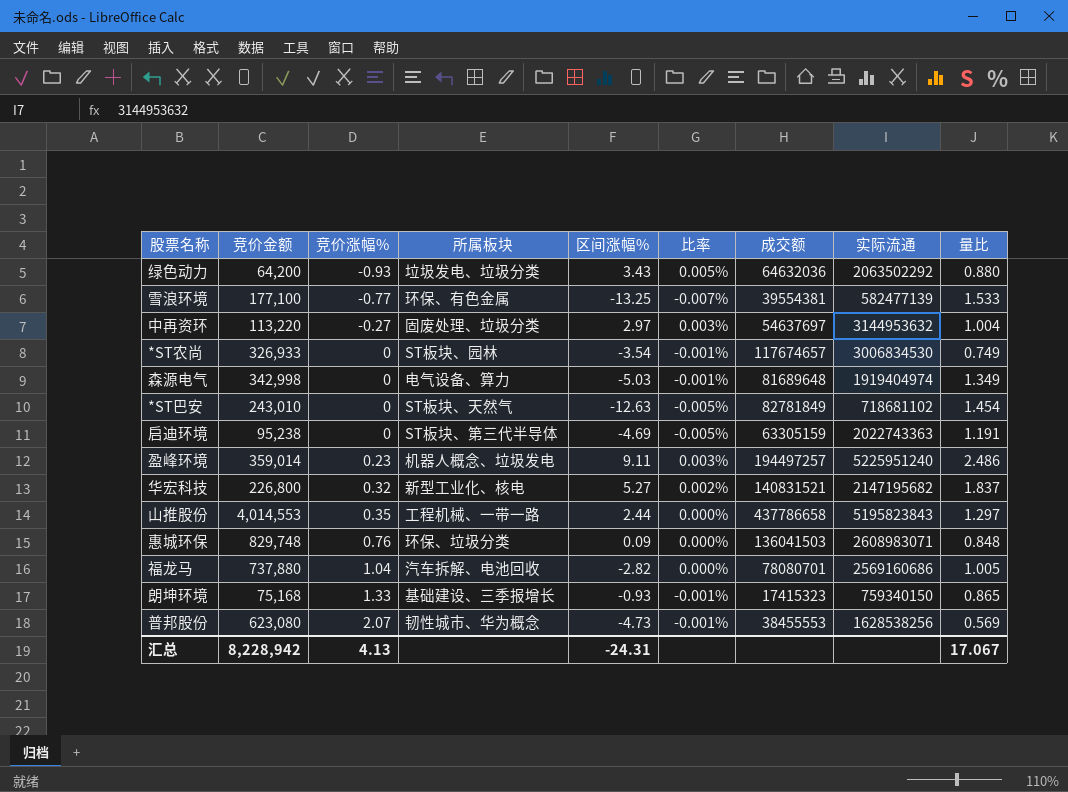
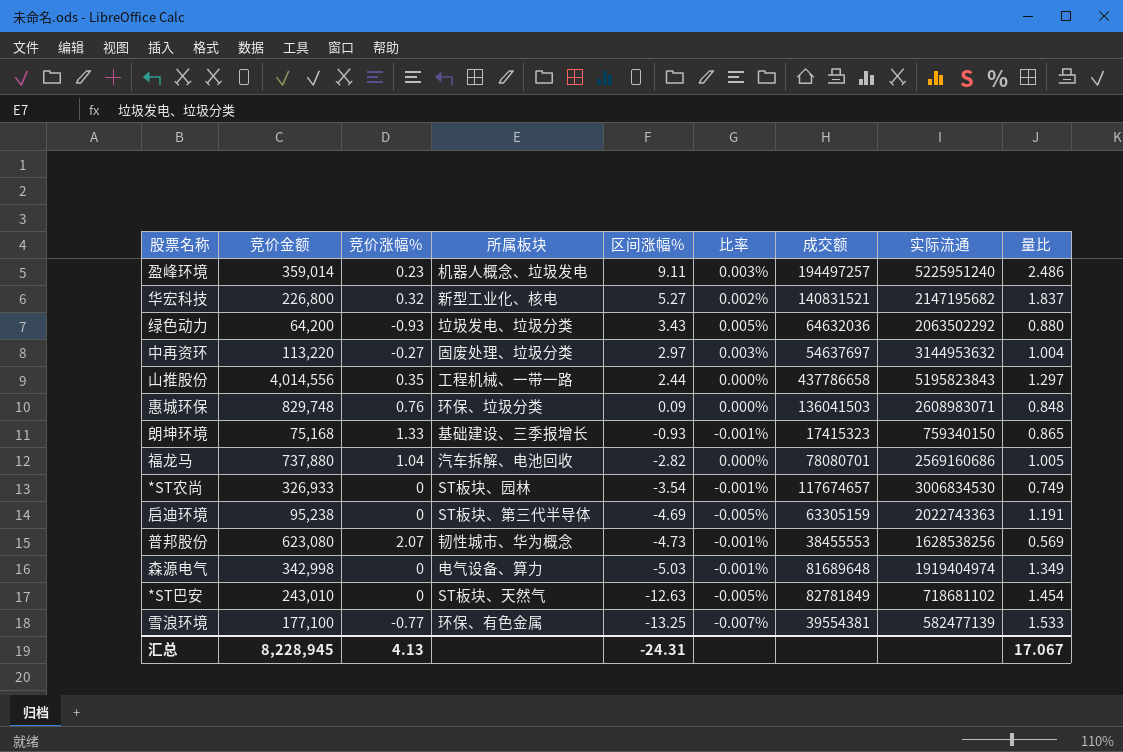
row order: 竞价涨幅% ascending -> 区间涨幅% descending
山推股份 | 竞价金额: 4,014,553 -> 4,014,556
汇总 | 竞价金额: 8,228,942 -> 8,228,945

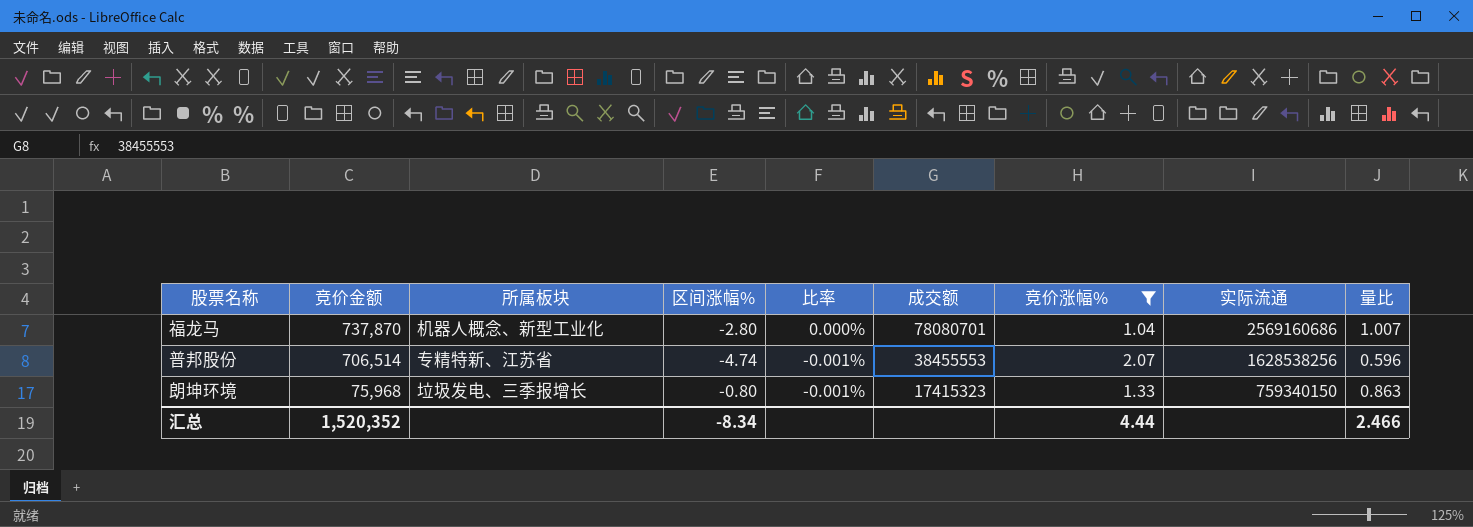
filter: none -> 竞价涨幅% >= 1.04
row order: 区间涨幅% descending -> 竞价金额 descending
column 竞价涨幅% | position: 3 -> 7
福龙马 | 竞价金额: 737,880 -> 737,870
福龙马 | 所属板块: 汽车拆解、电池回收 -> 机器人概念、新型工业化
福龙马 | 区间涨幅%: -2.82 -> -2.80
福龙马 | 量比: 1.005 -> 1.007
普邦股份 | 竞价金额: 623,080 -> 706,514
普邦股份 | 所属板块: 韧性城市、华为概念 -> 专精特新、江苏省
普邦股份 | 区间涨幅%: -4.73 -> -4.74
普邦股份 | 量比: 0.569 -> 0.596
朗坤环境 | 竞价金额: 75,168 -> 75,968
朗坤环境 | 所属板块: 基础建设、三季报增长 -> 垃圾发电、三季报增长
朗坤环境 | 区间涨幅%: -0.93 -> -0.80
朗坤环境 | 量比: 0.865 -> 0.863
汇总 | 竞价金额: 8,228,945 -> 1,520,352
汇总 | 区间涨幅%: -24.31 -> -8.34
汇总 | 竞价涨幅%: 4.13 -> 4.44
汇总 | 量比: 17.067 -> 2.466

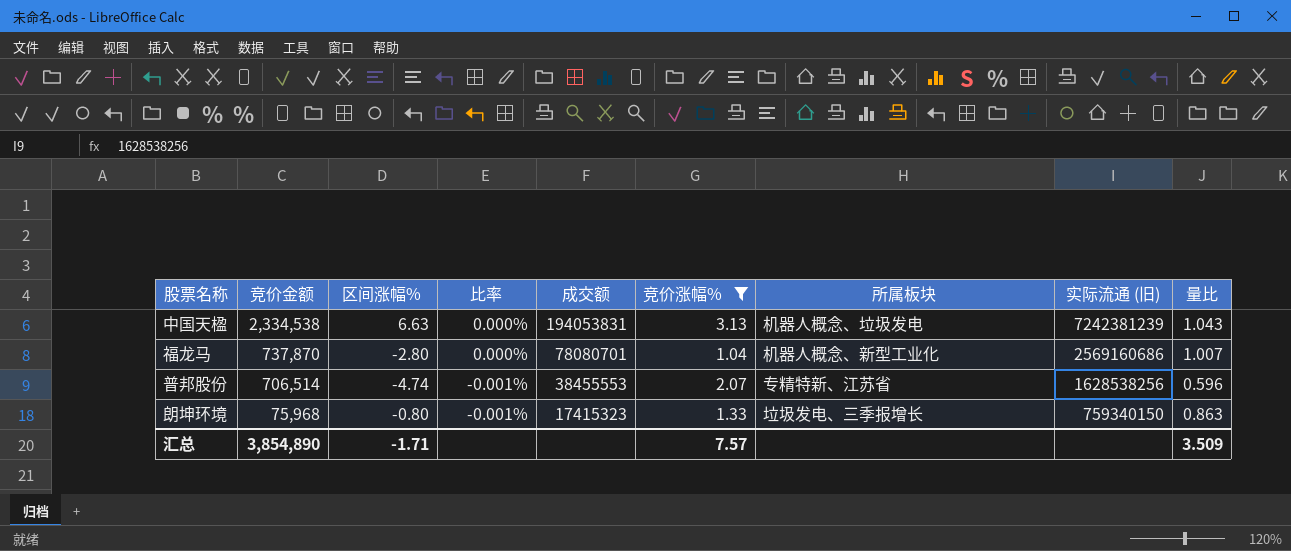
column 所属板块 | position: 3 -> 7
column name: 实际流通 -> 实际流通 (旧)
row 中国天楹: none -> 2,334,538 | 6.63 | 0.000% | 194053831 | 3.13 | 机器人概念、垃圾发电 | 7242381239 | 1.043
汇总 | 竞价金额: 1,520,352 -> 3,854,890
汇总 | 区间涨幅%: -8.34 -> -1.71
汇总 | 竞价涨幅%: 4.44 -> 7.57
汇总 | 量比: 2.466 -> 3.509

